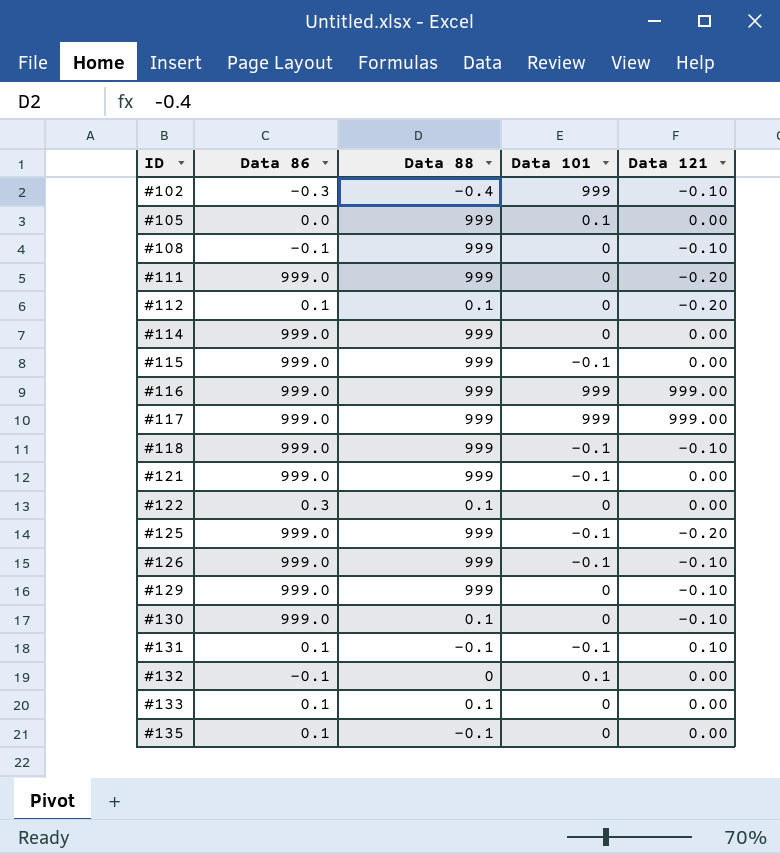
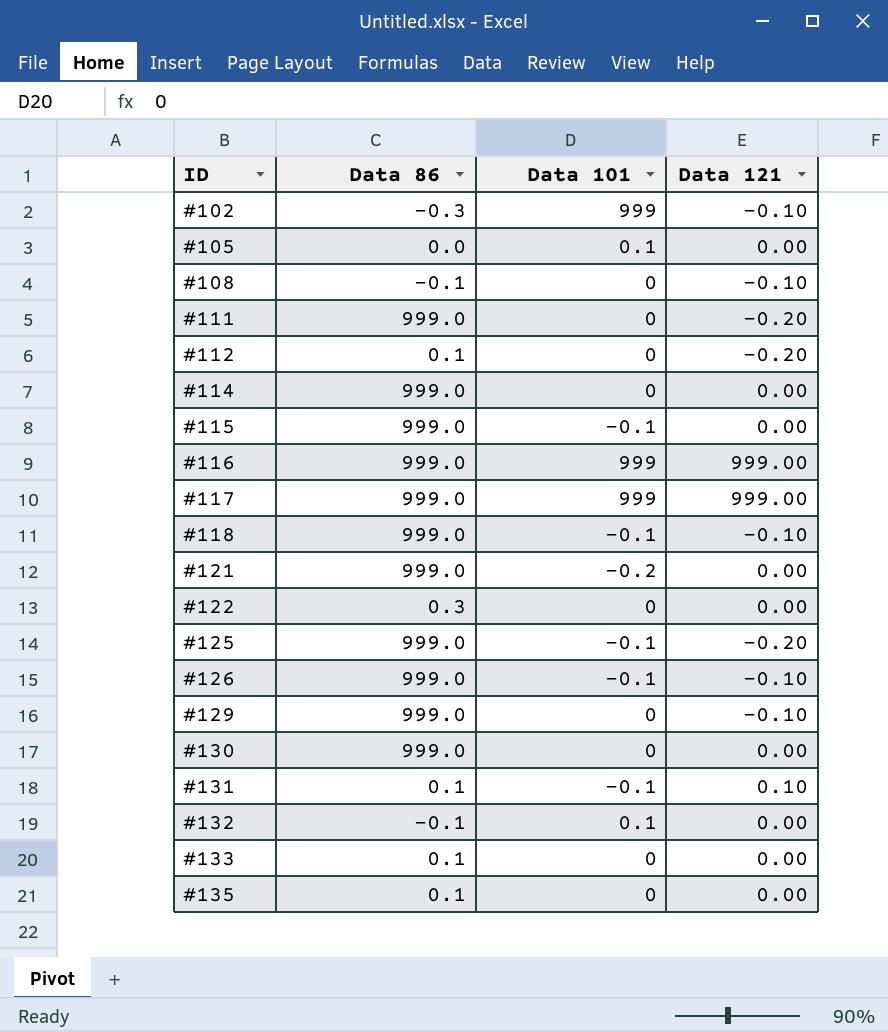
column Data 88 | position: 3 -> none
#121 | Data 101: -0.1 -> -0.2
#130 | Data 121: -0.10 -> 0.00

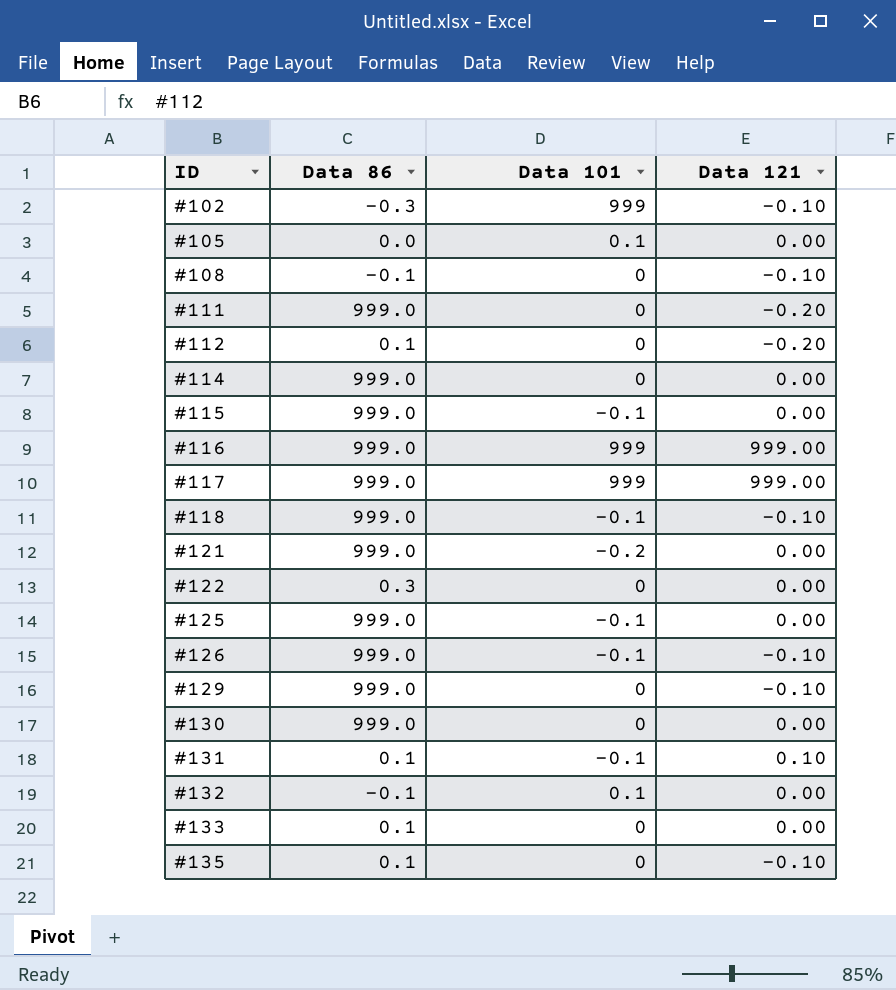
#125 | Data 121: -0.20 -> 0.00
#135 | Data 121: 0.00 -> -0.10

